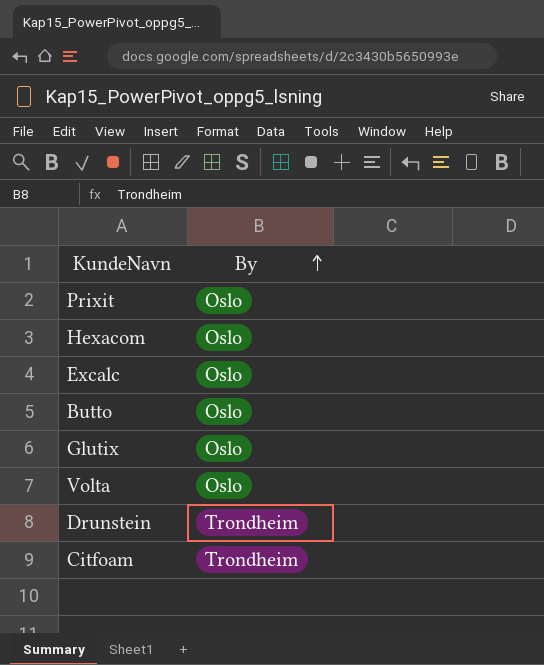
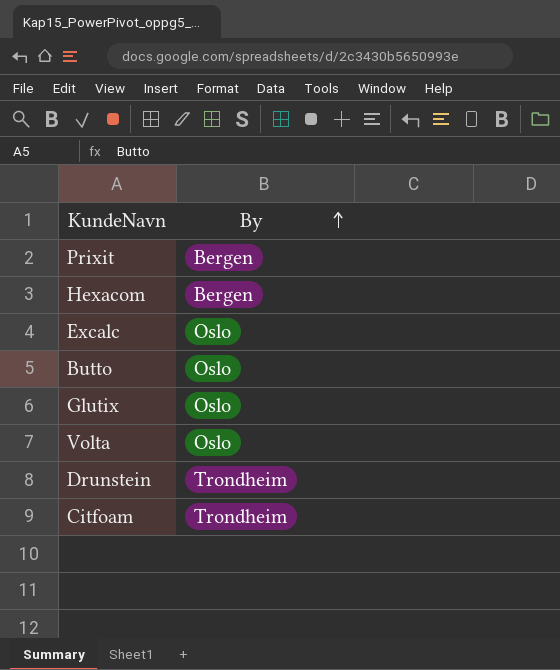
Prixit | By: Oslo -> Bergen
Hexacom | By: Oslo -> Bergen

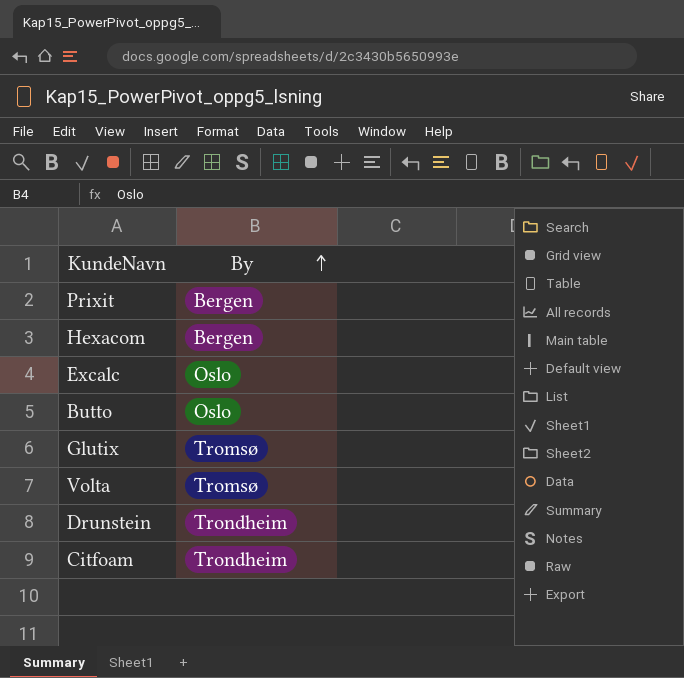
Glutix | By: Oslo -> Tromsø
Volta | By: Oslo -> Tromsø

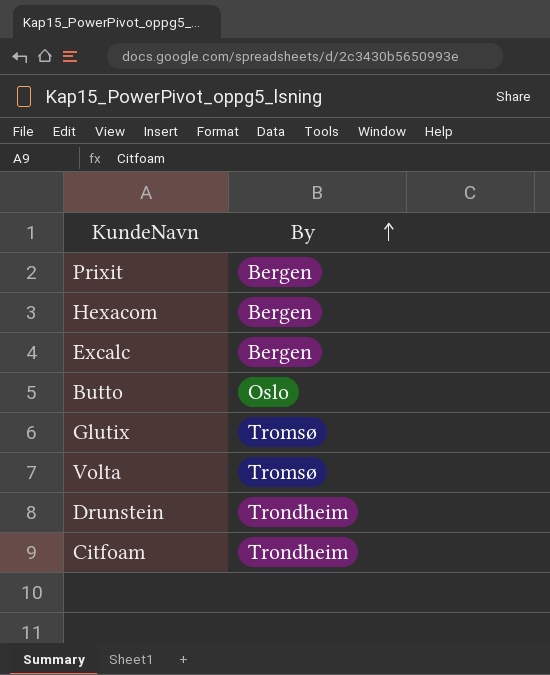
Excalc | By: Oslo -> Bergen

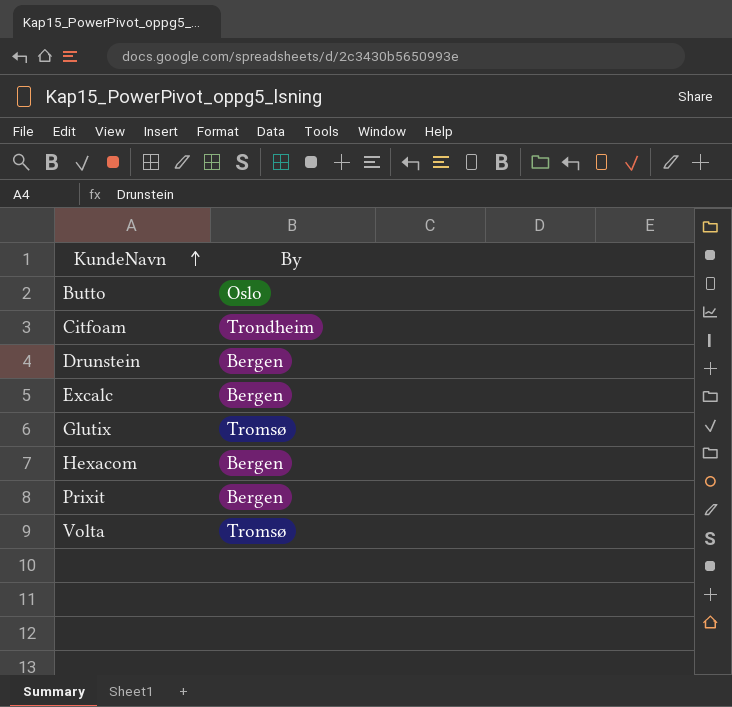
row order: By ascending -> KundeNavn ascending
Drunstein | By: Trondheim -> Bergen

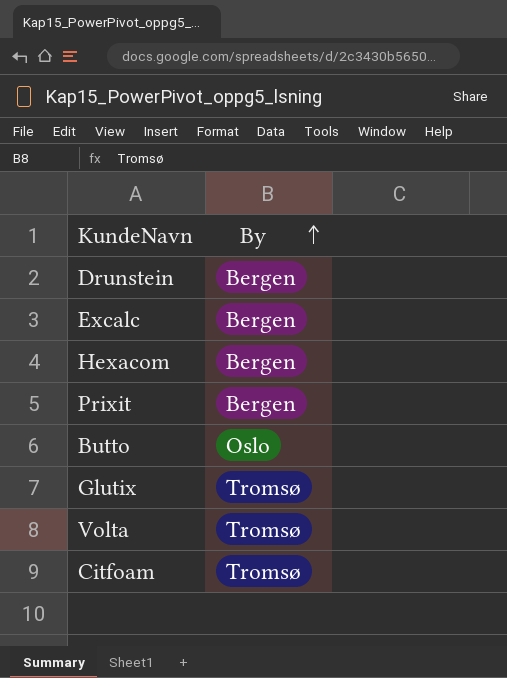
row order: KundeNavn ascending -> By ascending
Citfoam | By: Trondheim -> Tromsø

